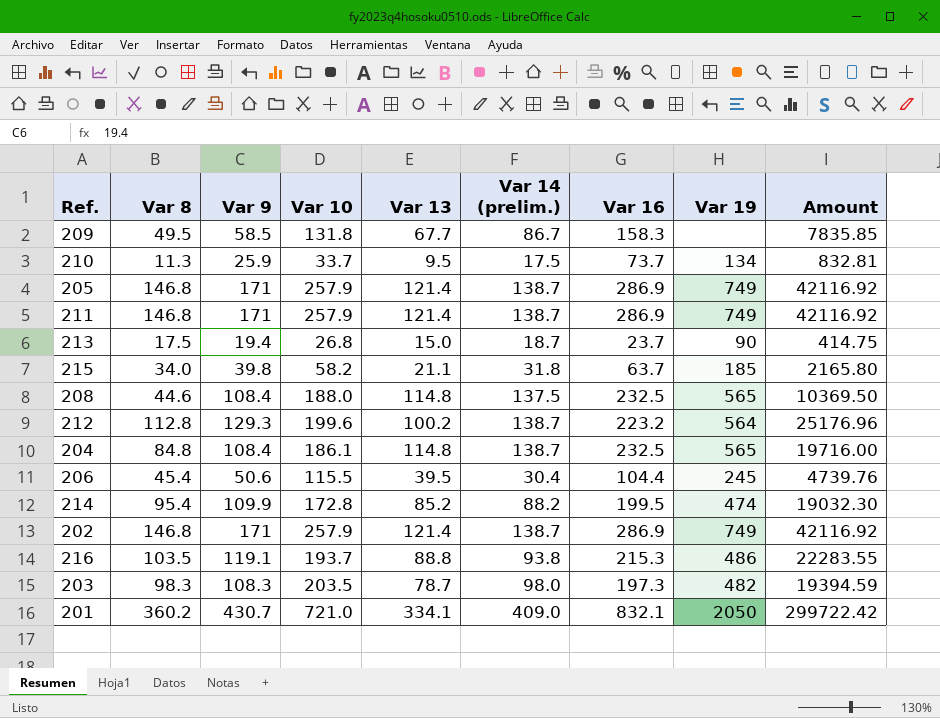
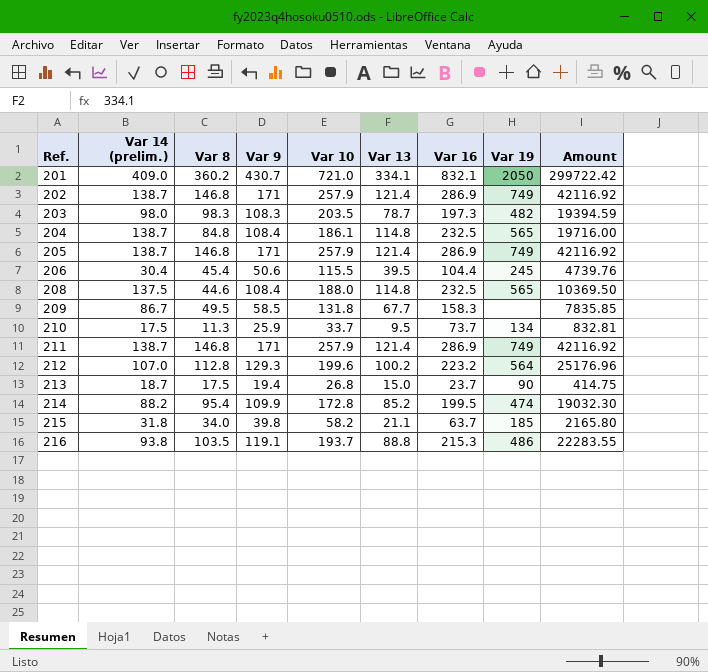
row order: none -> Ref. ascending
column Var 14 (prelim.) | position: 6 -> 2
212 | Var 14 (prelim.): 138.7 -> 107.0

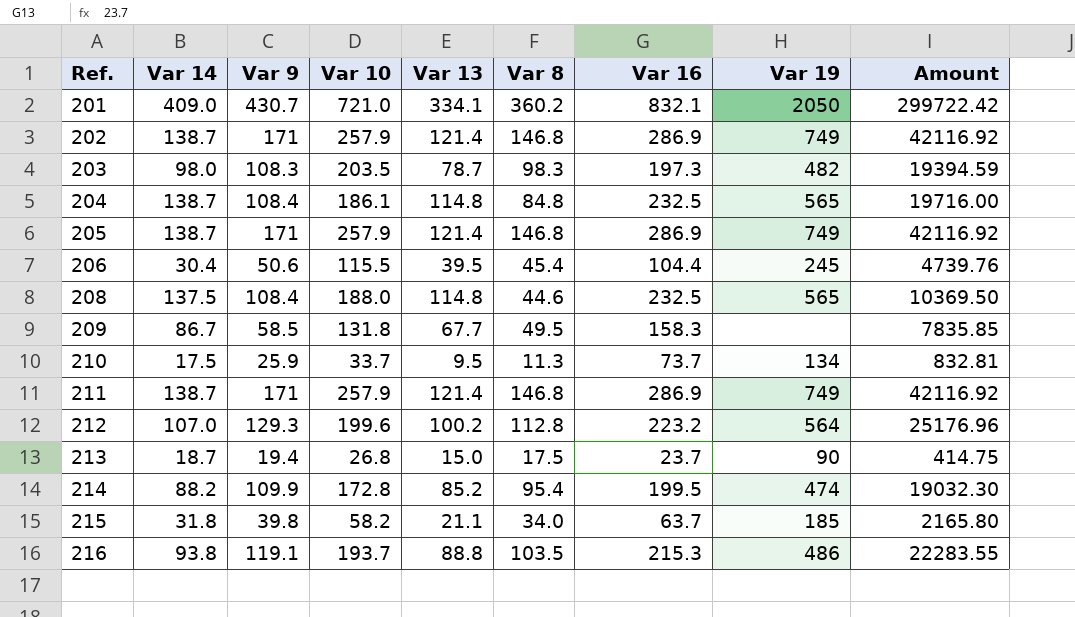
column name: Var 14 (prelim.) -> Var 14
column Var 8 | position: 3 -> 6

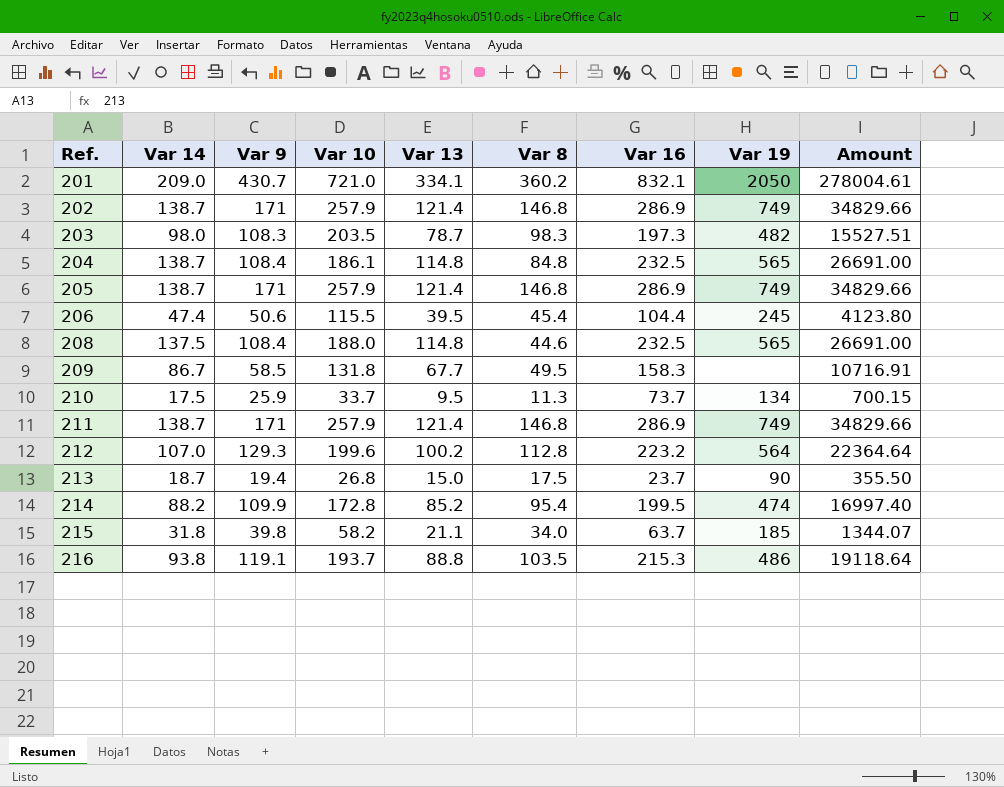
column Amount | formula: [Var 8] * [Var 16] -> [Var 13] * [Var 16]
201 | Var 14: 409.0 -> 209.0
206 | Var 14: 30.4 -> 47.4

